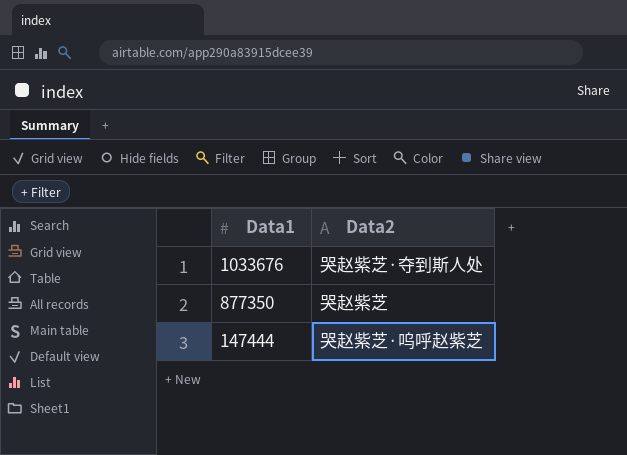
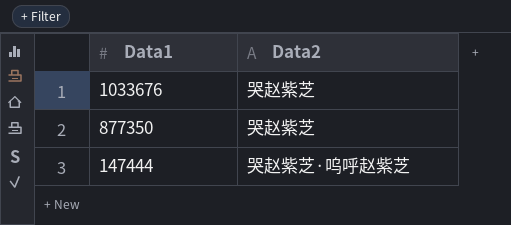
1033676 | Data2: 哭赵紫芝·夺到斯人处 -> 哭赵紫芝

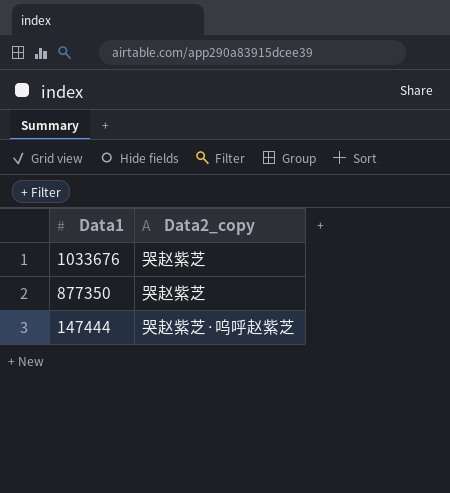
column name: Data2 -> Data2_copy

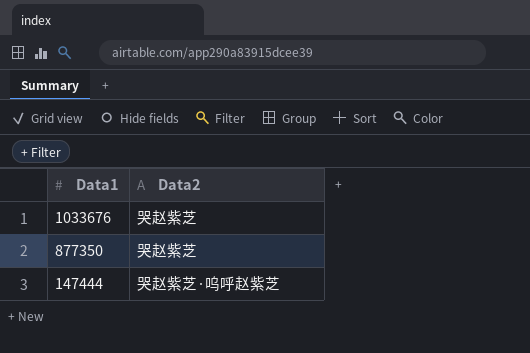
column name: Data2_copy -> Data2

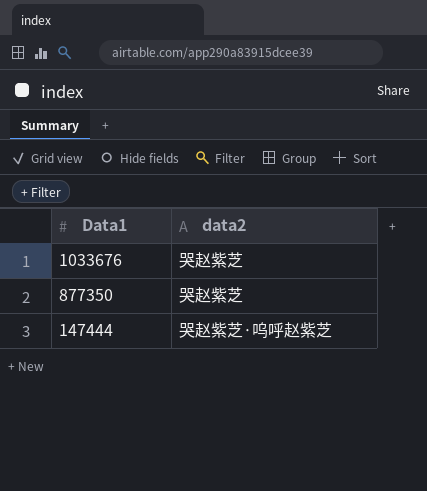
column name: Data2 -> data2

